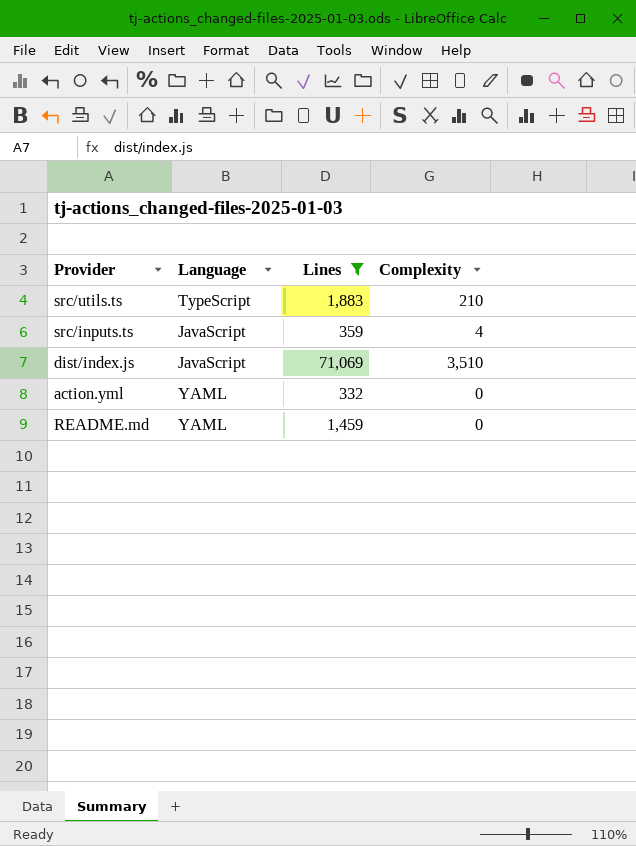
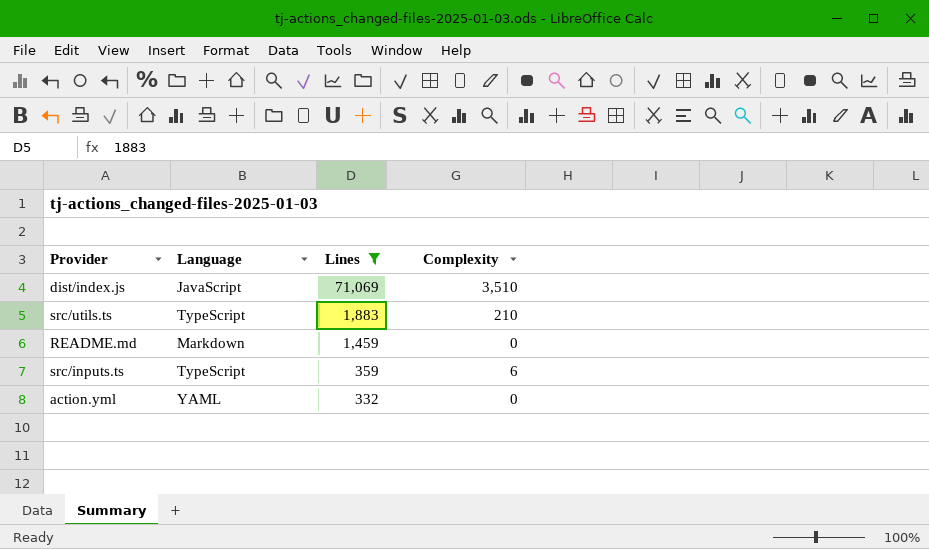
row order: none -> Lines descending
README.md | Language: YAML -> Markdown
src/inputs.ts | Language: JavaScript -> TypeScript
src/inputs.ts | Complexity: 4 -> 6

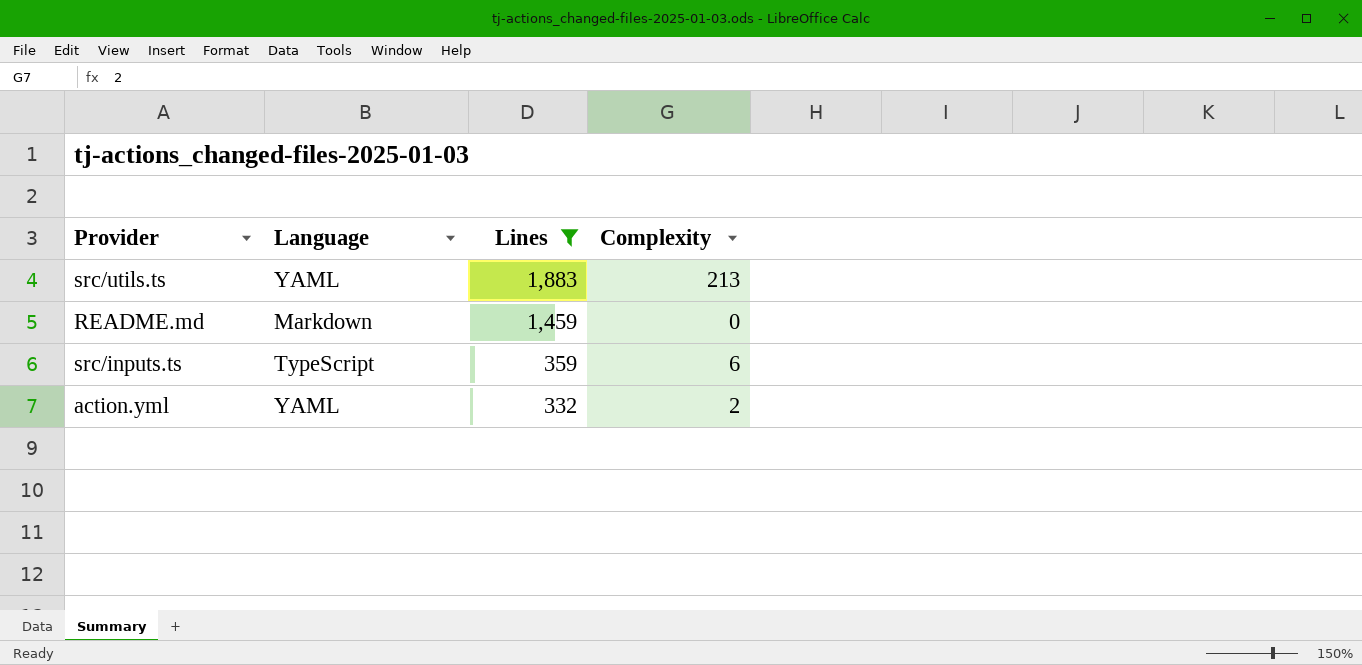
row dist/index.js: JavaScript | 71,069 | 3,510 -> none
src/utils.ts | Language: TypeScript -> YAML
src/utils.ts | Complexity: 210 -> 213
action.yml | Complexity: 0 -> 2

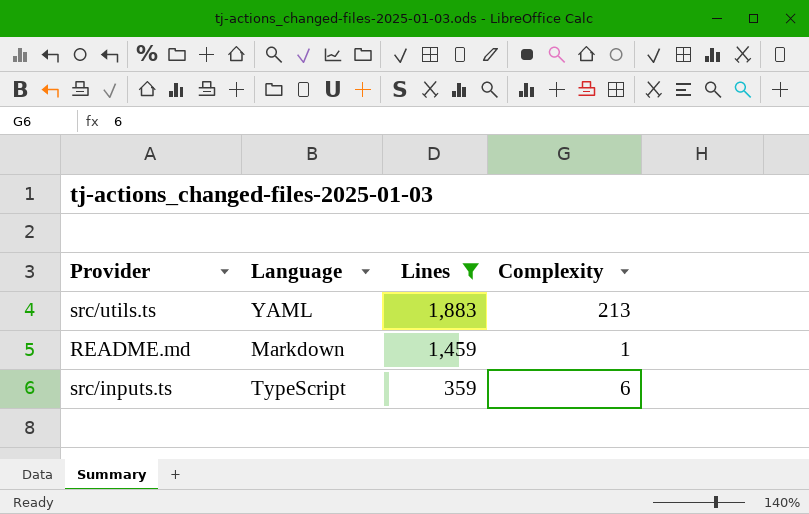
row action.yml: YAML | 332 | 2 -> none
README.md | Complexity: 0 -> 1

